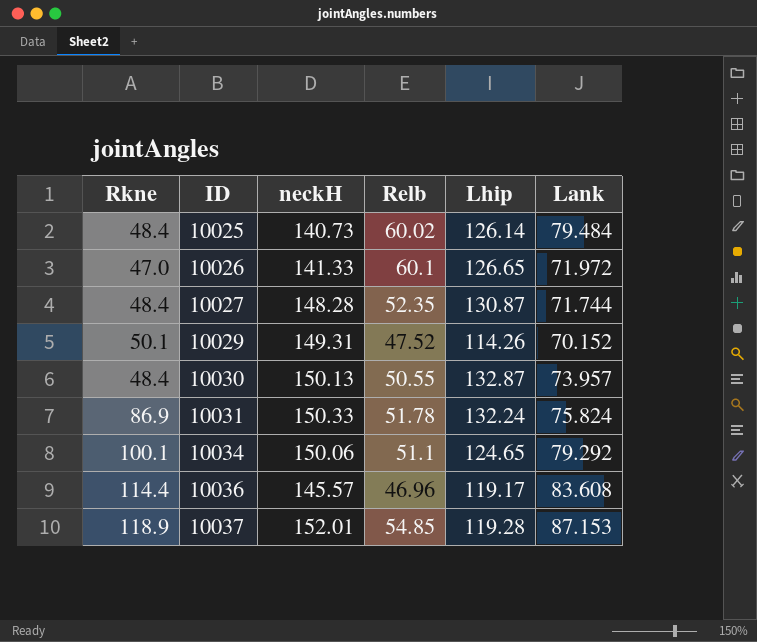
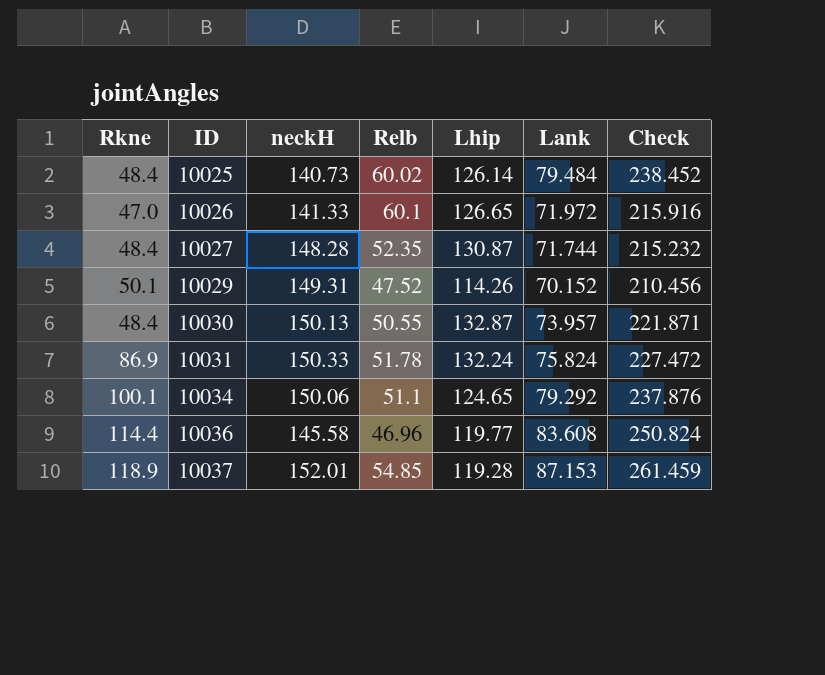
column Check | formula: none -> [Lank] * 3
10036 | neckH: 145.57 -> 145.58
10036 | Lhip: 119.17 -> 119.77

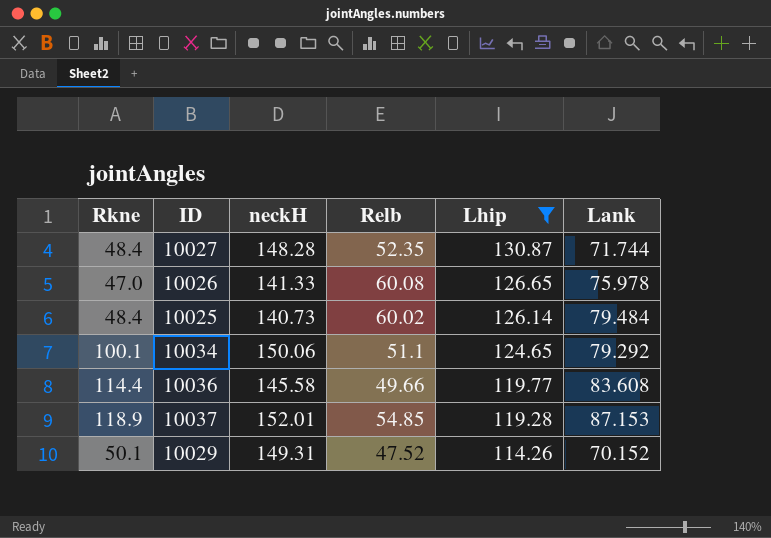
filter: none -> Lhip <= 130.87
row order: ID ascending -> Lhip descending
column Check | formula: [Lank] * 3 -> none
10026 | Relb: 60.1 -> 60.08
10026 | Lank: 71.972 -> 75.978
10036 | Relb: 46.96 -> 49.66

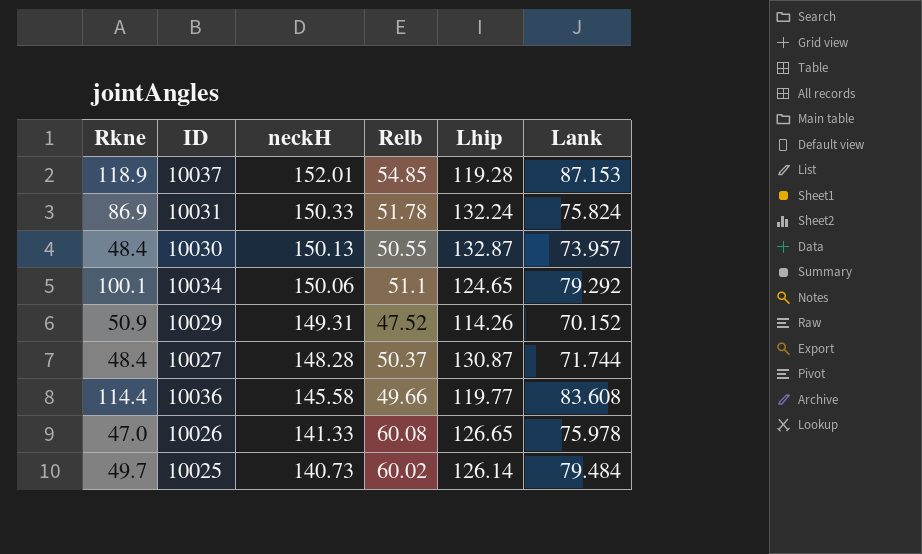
filter: Lhip <= 130.87 -> none
row order: Lhip descending -> neckH descending
10029 | Rkne: 50.1 -> 50.9
10027 | Relb: 52.35 -> 50.37
10025 | Rkne: 48.4 -> 49.7

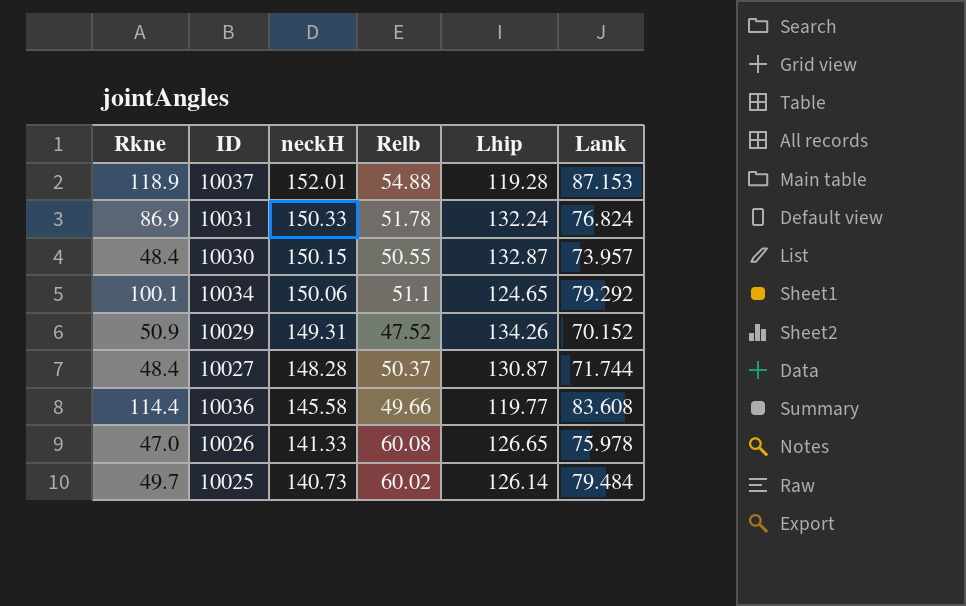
10037 | Relb: 54.85 -> 54.88
10031 | Lank: 75.824 -> 76.824
10030 | neckH: 150.13 -> 150.15
10029 | Lhip: 114.26 -> 134.26

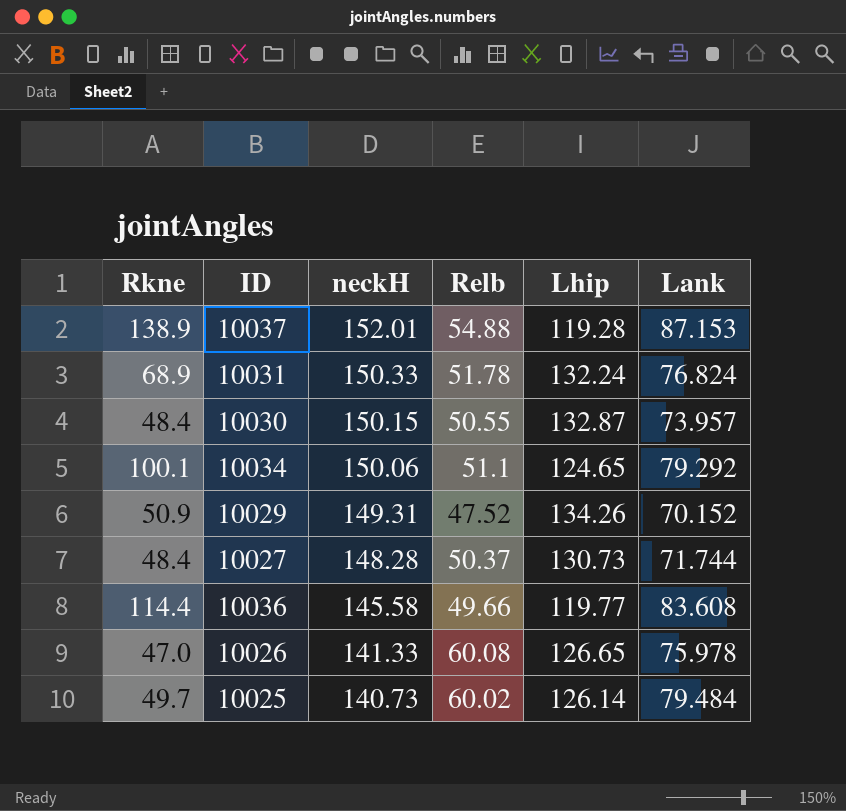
10037 | Rkne: 118.9 -> 138.9
10031 | Rkne: 86.9 -> 68.9
10027 | Lhip: 130.87 -> 130.73

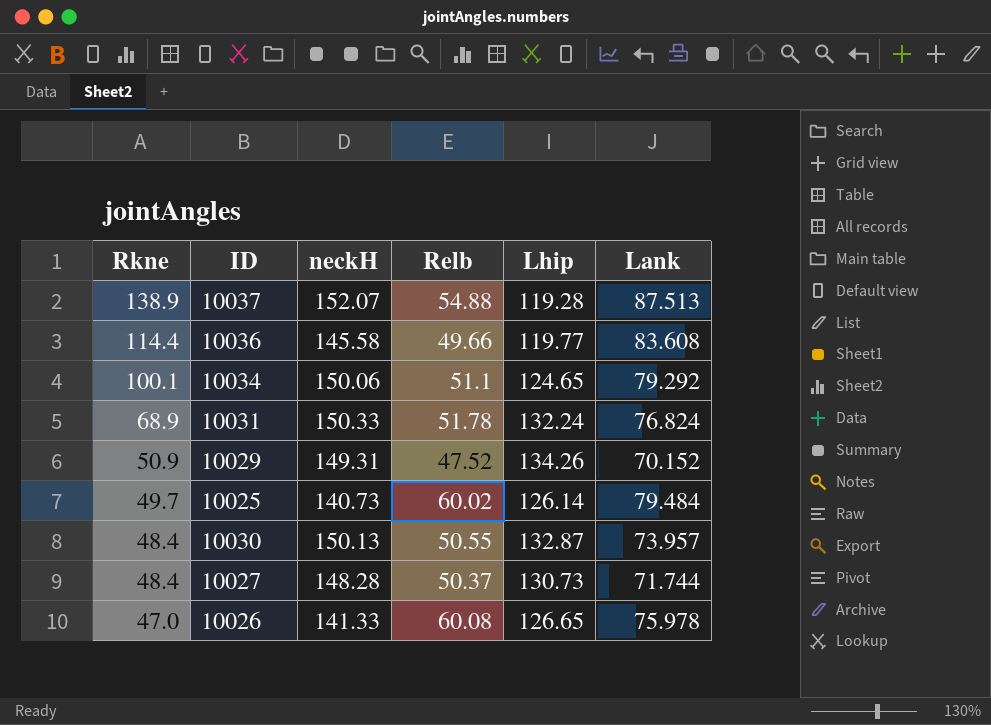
row order: neckH descending -> Rkne descending
10037 | neckH: 152.01 -> 152.07
10037 | Lank: 87.153 -> 87.513
10030 | neckH: 150.15 -> 150.13

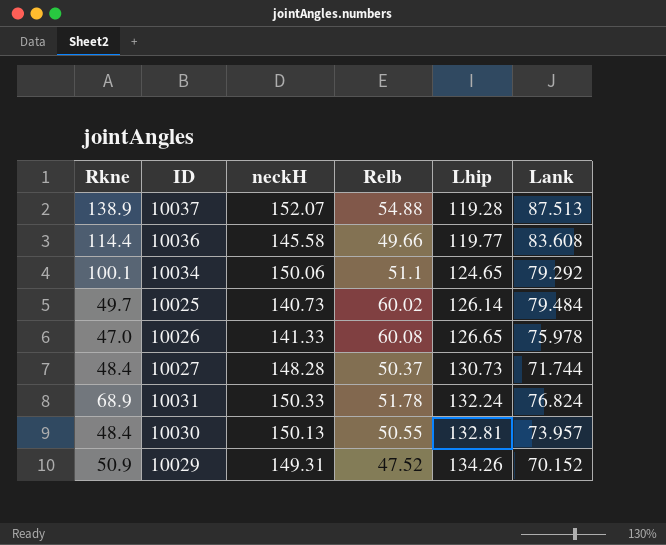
row order: Rkne descending -> Lhip ascending
10030 | Lhip: 132.87 -> 132.81

